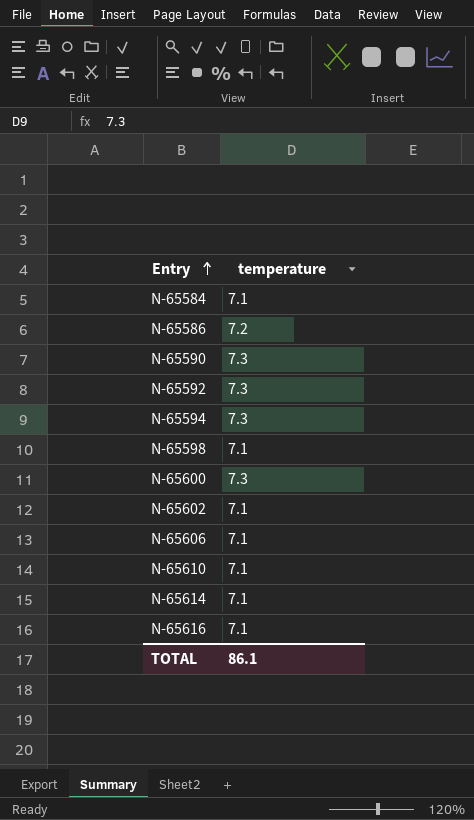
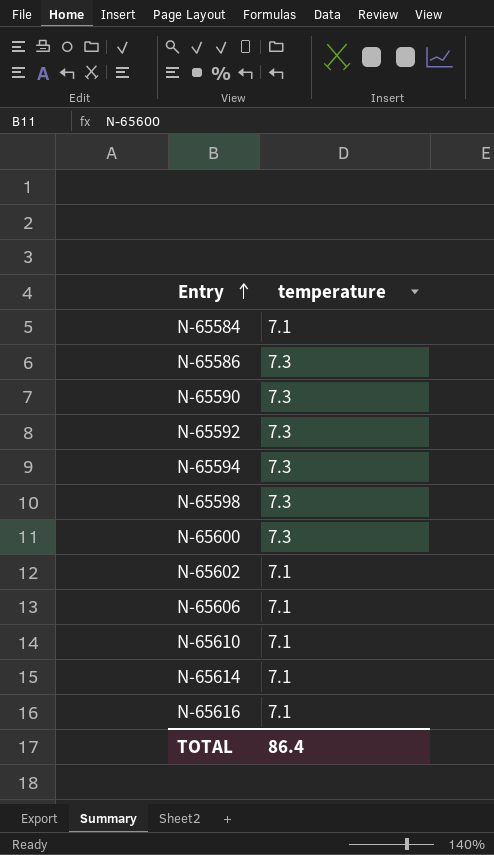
N-65586 | temperature: 7.2 -> 7.3
N-65598 | temperature: 7.1 -> 7.3
TOTAL | temperature: 86.1 -> 86.4

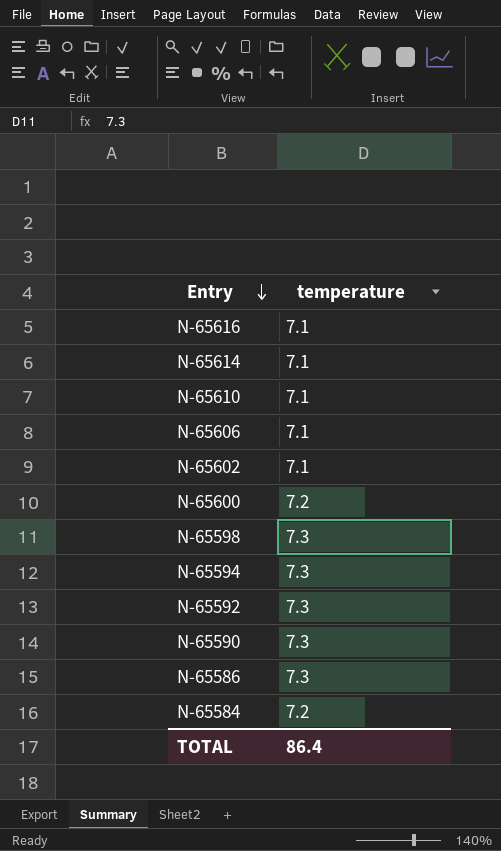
row order: Entry ascending -> Entry descending
N-65600 | temperature: 7.3 -> 7.2
N-65584 | temperature: 7.1 -> 7.2

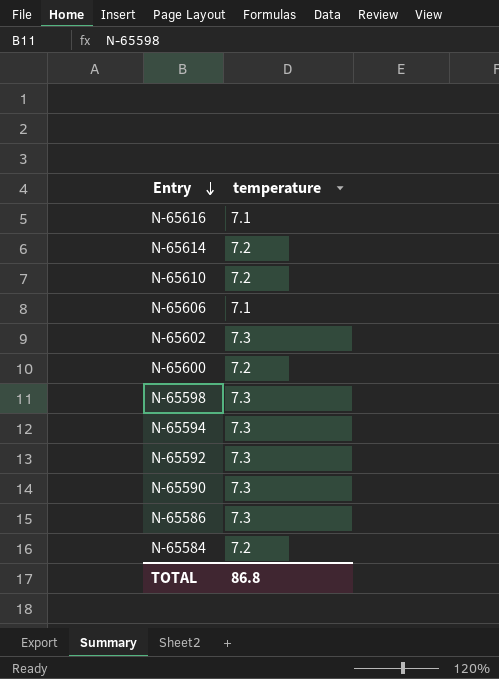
N-65614 | temperature: 7.1 -> 7.2
N-65610 | temperature: 7.1 -> 7.2
N-65602 | temperature: 7.1 -> 7.3
TOTAL | temperature: 86.4 -> 86.8

